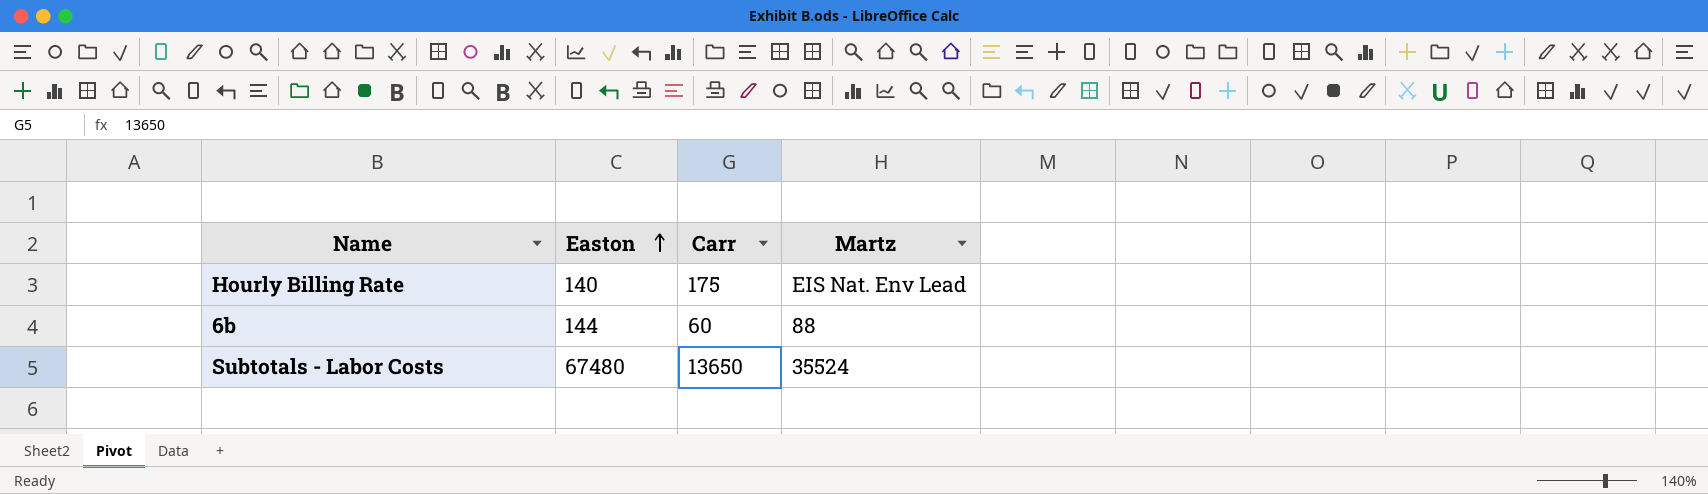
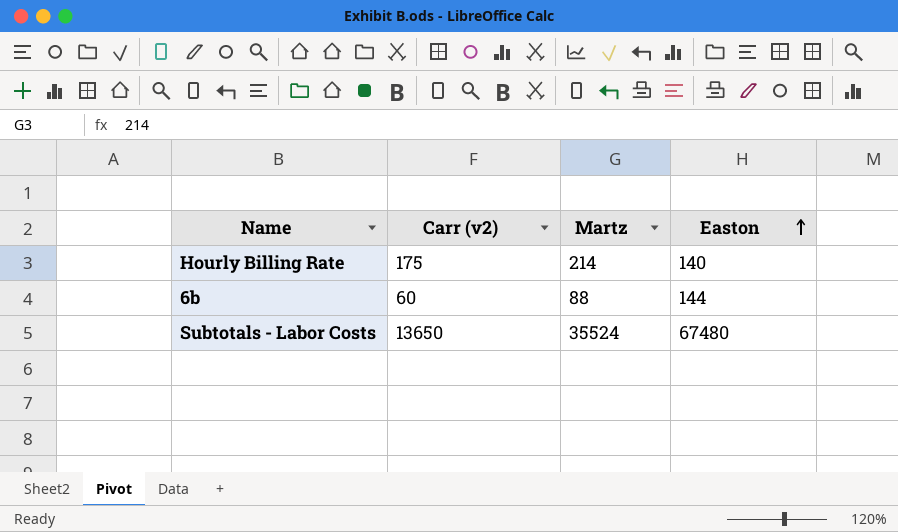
column name: Carr -> Carr (v2)
column Easton | position: 2 -> 4
Hourly Billing Rate | Martz: EIS Nat. Env Lead -> 214

